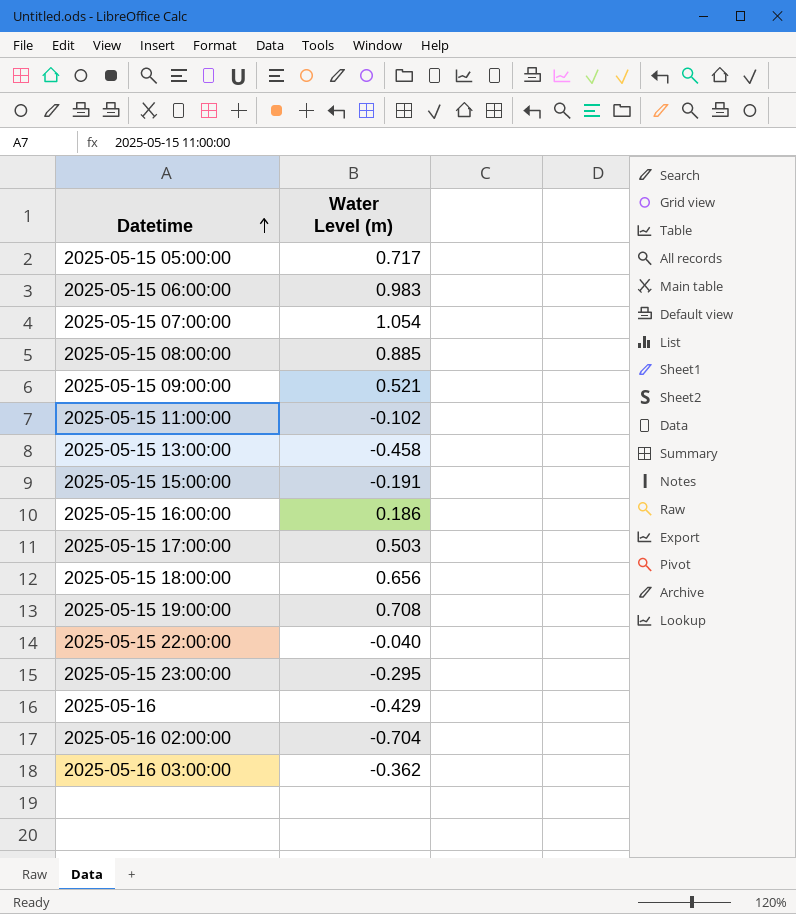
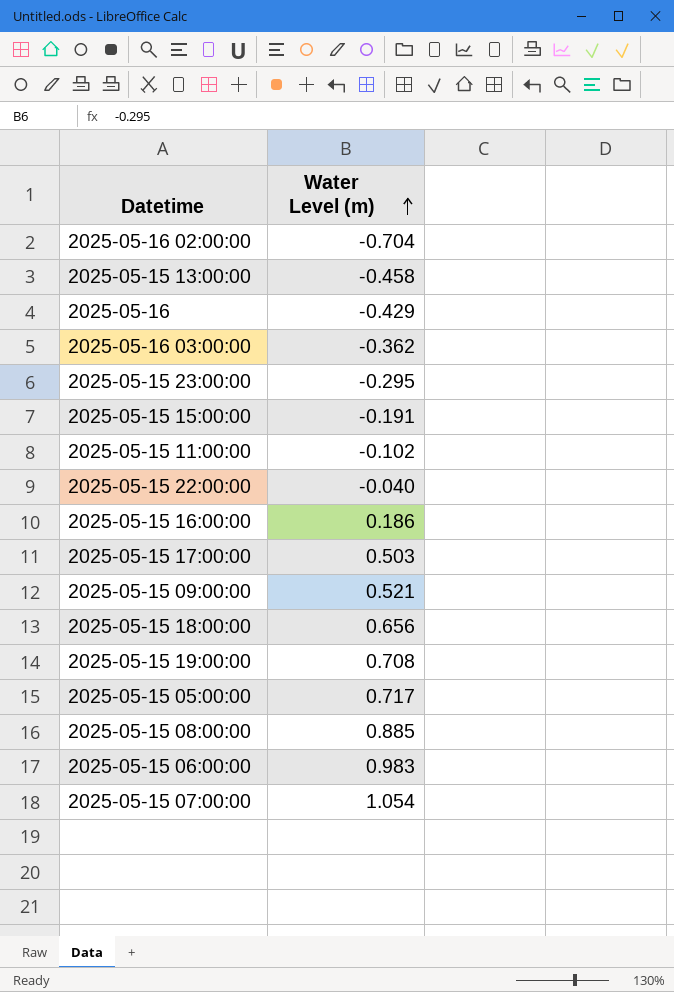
row order: Datetime ascending -> Water Level (m) ascending

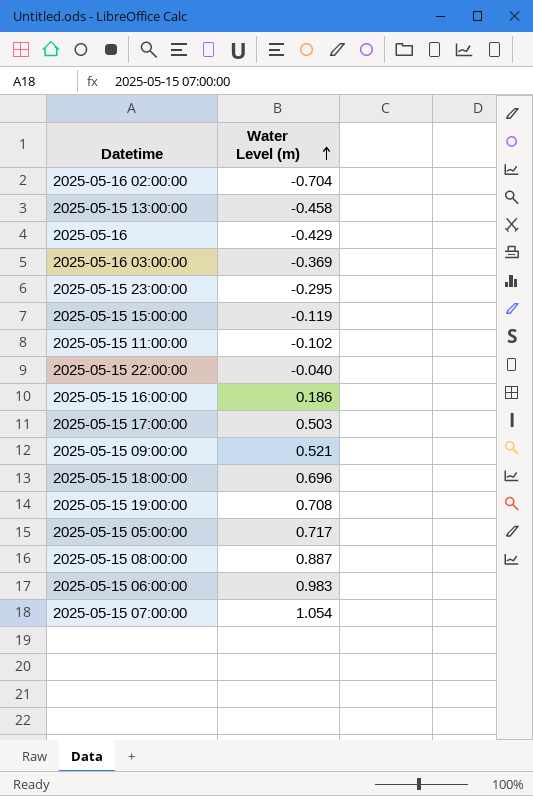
2025-05-16 03:00:00 | Water Level (m): -0.362 -> -0.369
2025-05-15 15:00:00 | Water Level (m): -0.191 -> -0.119
2025-05-15 18:00:00 | Water Level (m): 0.656 -> 0.696
2025-05-15 08:00:00 | Water Level (m): 0.885 -> 0.887

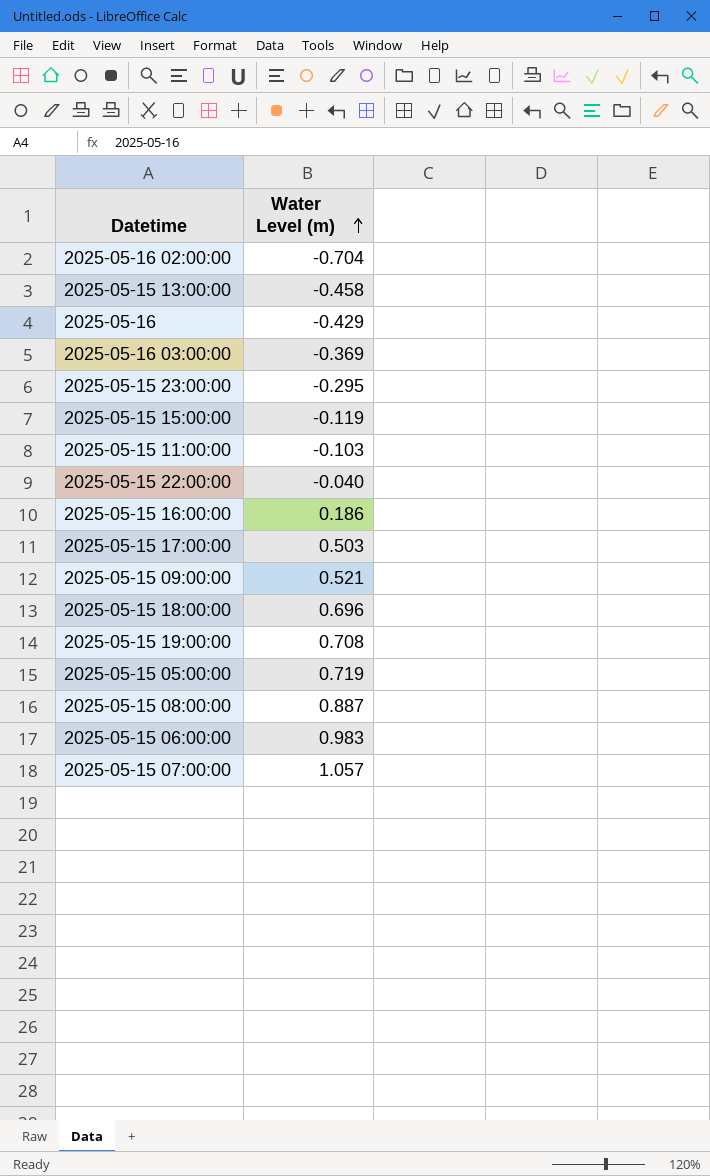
2025-05-15 11:00:00 | Water Level (m): -0.102 -> -0.103
2025-05-15 05:00:00 | Water Level (m): 0.717 -> 0.719
2025-05-15 07:00:00 | Water Level (m): 1.054 -> 1.057

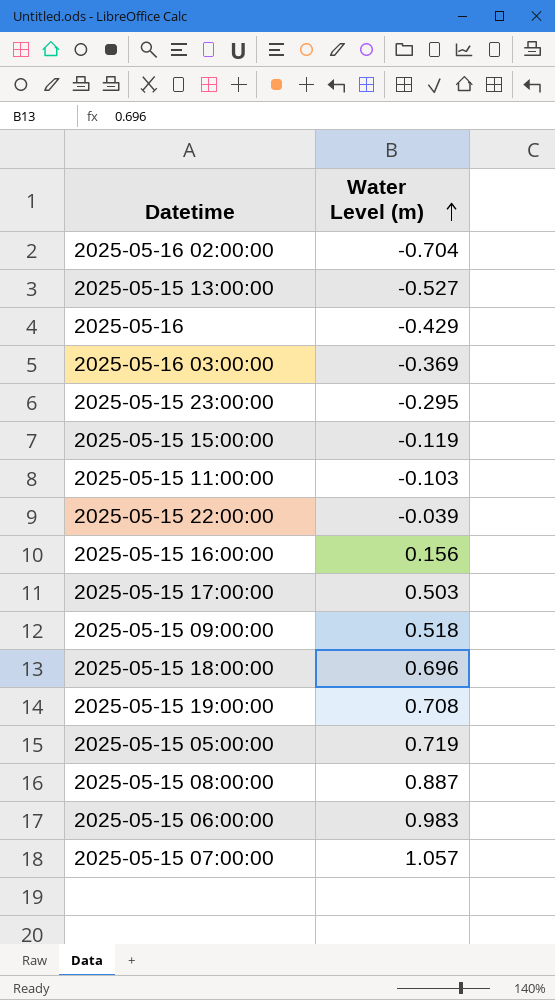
2025-05-15 13:00:00 | Water Level (m): -0.458 -> -0.527
2025-05-15 22:00:00 | Water Level (m): -0.040 -> -0.039
2025-05-15 16:00:00 | Water Level (m): 0.186 -> 0.156
2025-05-15 09:00:00 | Water Level (m): 0.521 -> 0.518

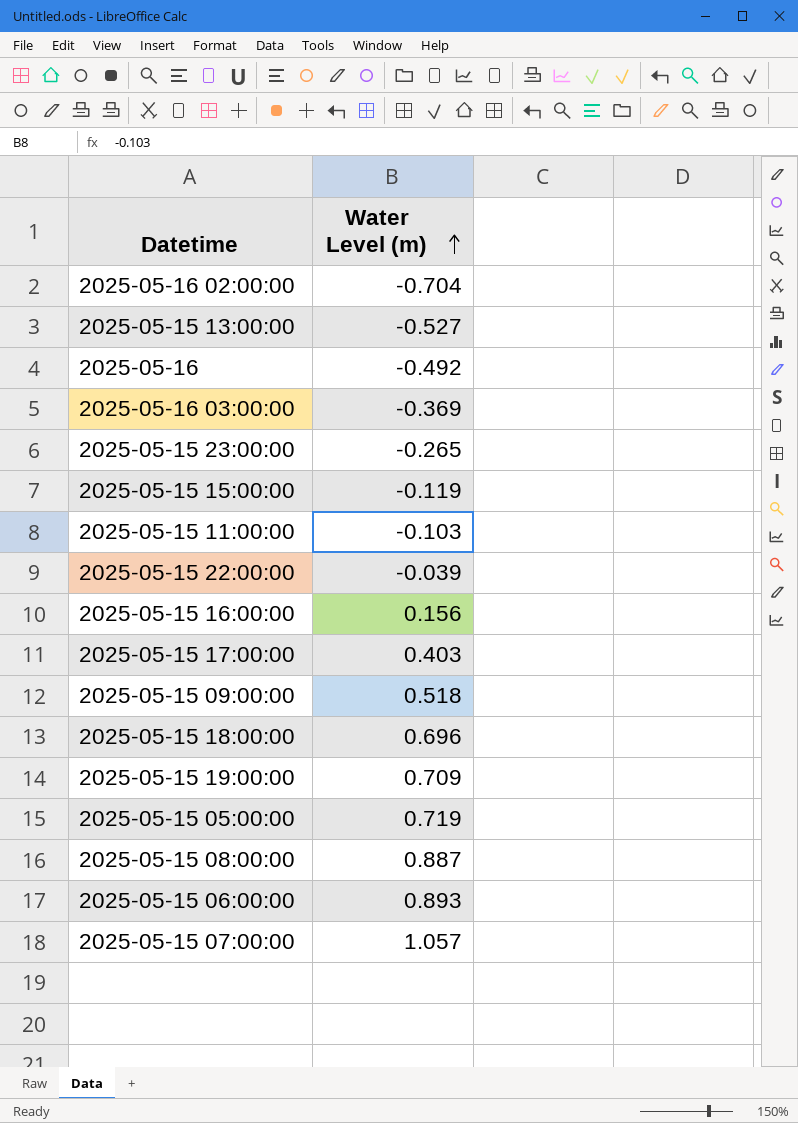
2025-05-16 | Water Level (m): -0.429 -> -0.492
2025-05-15 23:00:00 | Water Level (m): -0.295 -> -0.265
2025-05-15 17:00:00 | Water Level (m): 0.503 -> 0.403
2025-05-15 19:00:00 | Water Level (m): 0.708 -> 0.709
2025-05-15 06:00:00 | Water Level (m): 0.983 -> 0.893

